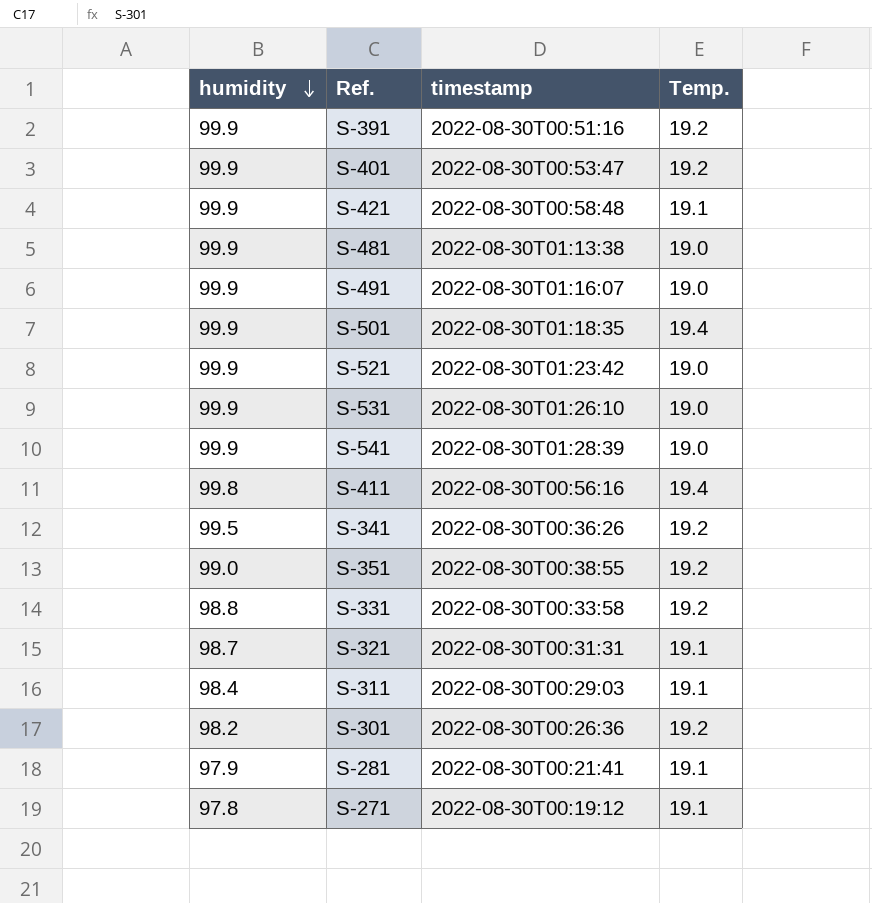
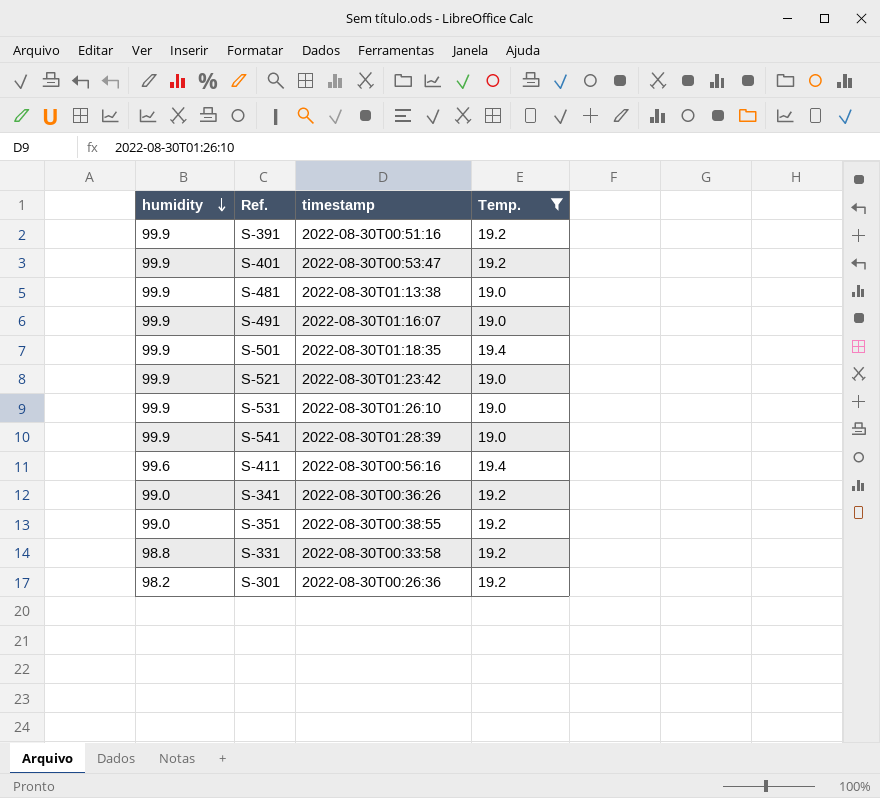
filter: none -> Temp. != 19.1
S-411 | humidity: 99.8 -> 99.6
S-341 | humidity: 99.5 -> 99.0

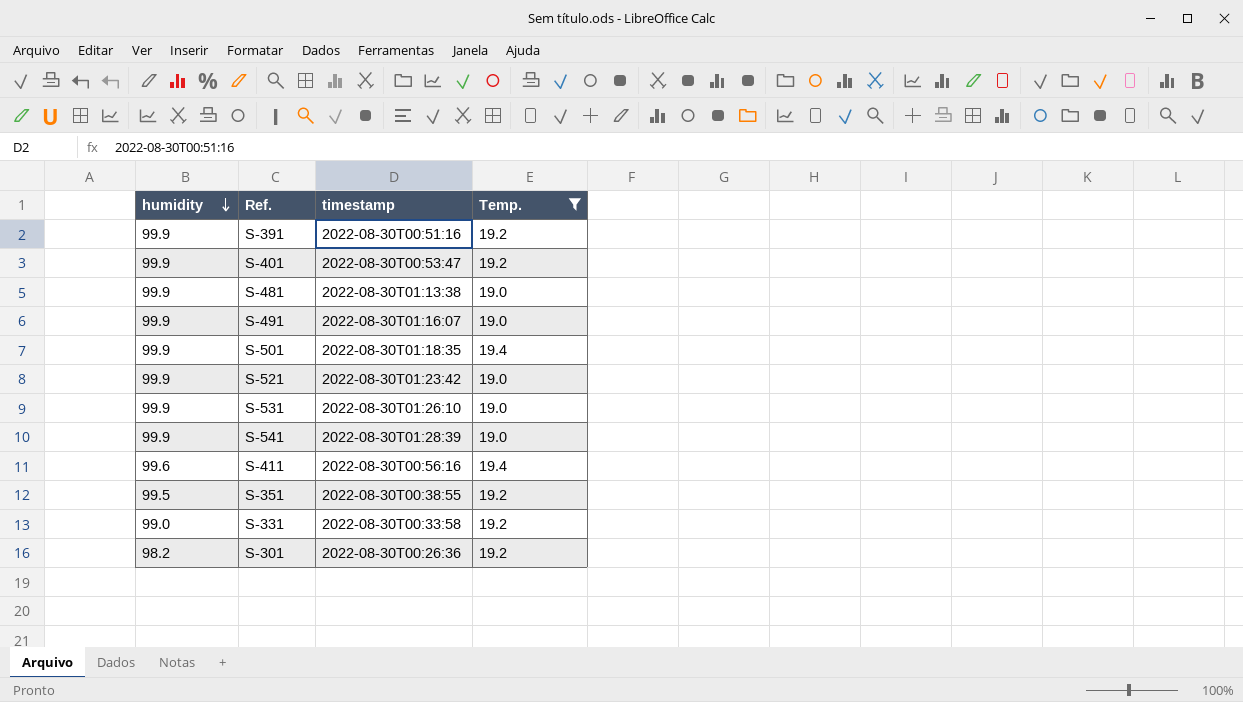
row S-341: 99.0 | 2022-08-30T00:36:26 | 19.2 -> none
S-351 | humidity: 99.0 -> 99.5
S-331 | humidity: 98.8 -> 99.0

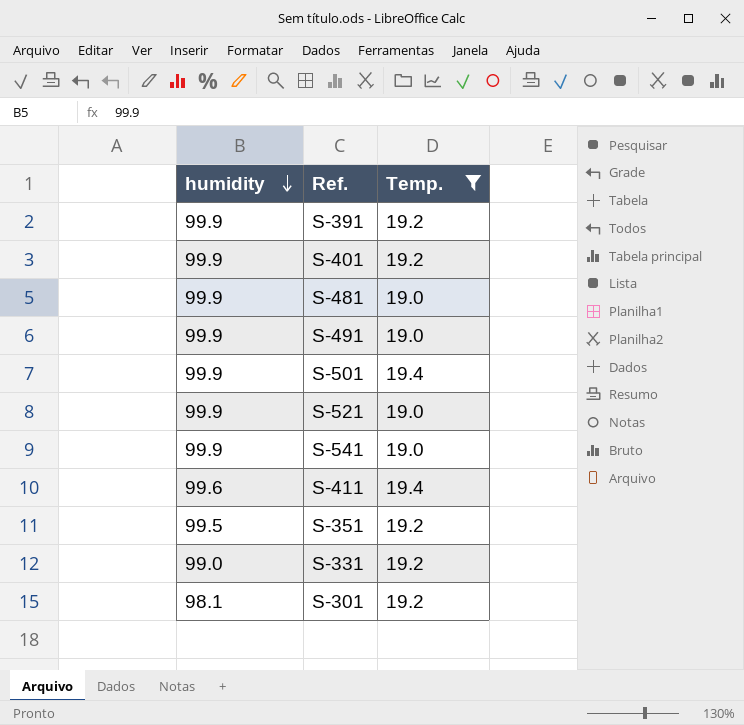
column timestamp | position: 3 -> none
row S-531: 99.9 | 2022-08-30T01:26:10 | 19.0 -> none
S-301 | humidity: 98.2 -> 98.1

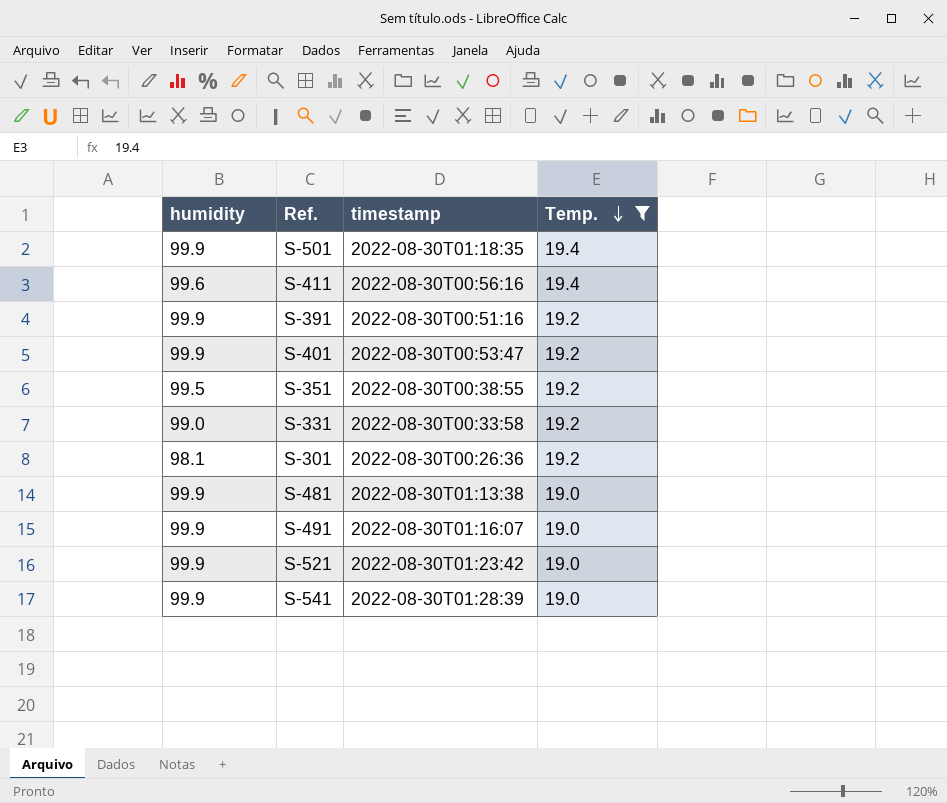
row order: humidity descending -> Temp. descending
column timestamp | position: none -> 3

